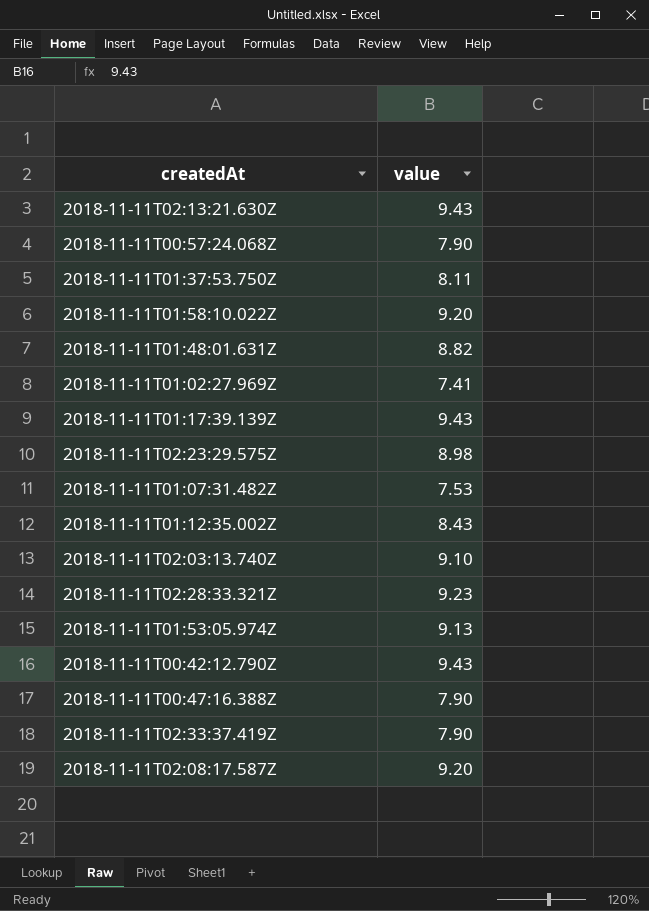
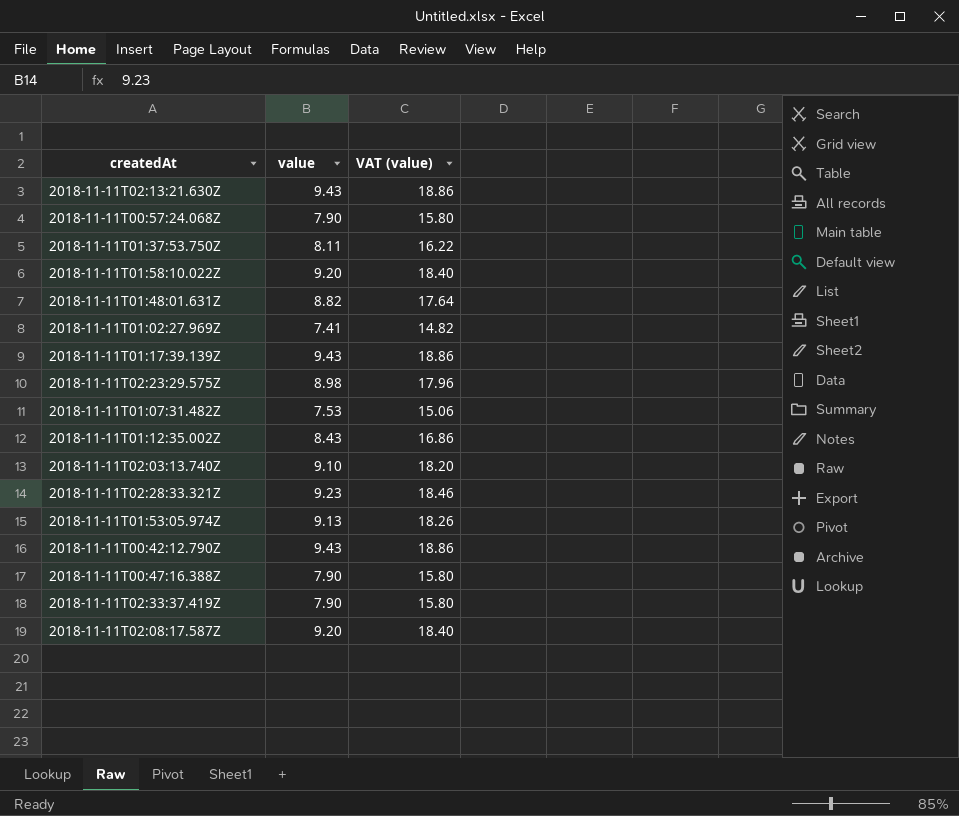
column VAT (value) | formula: none -> [value] * 2

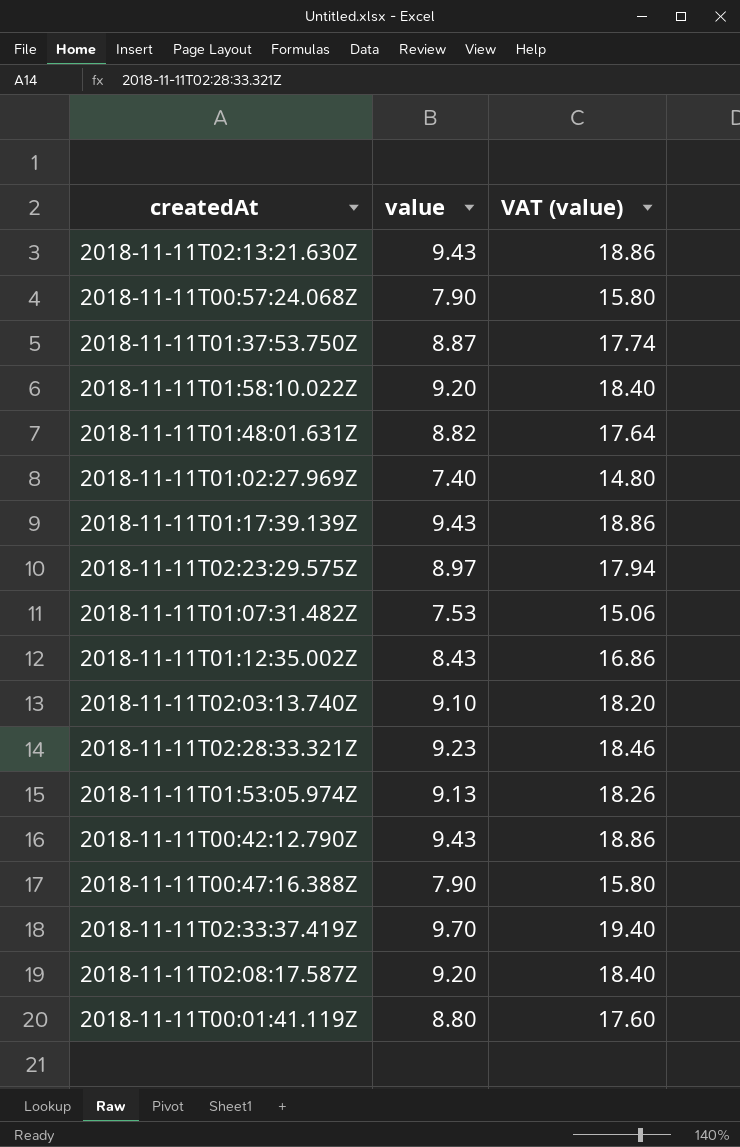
2018-11-11T01:37:53.750Z | value: 8.11 -> 8.87
2018-11-11T01:37:53.750Z | VAT (value): 16.22 -> 17.74
2018-11-11T01:02:27.969Z | value: 7.41 -> 7.40
2018-11-11T01:02:27.969Z | VAT (value): 14.82 -> 14.80
2018-11-11T02:23:29.575Z | value: 8.98 -> 8.97
2018-11-11T02:23:29.575Z | VAT (value): 17.96 -> 17.94
2018-11-11T02:33:37.419Z | value: 7.90 -> 9.70
2018-11-11T02:33:37.419Z | VAT (value): 15.80 -> 19.40
row 2018-11-11T00:01:41.119Z: none -> 8.80 | 17.60

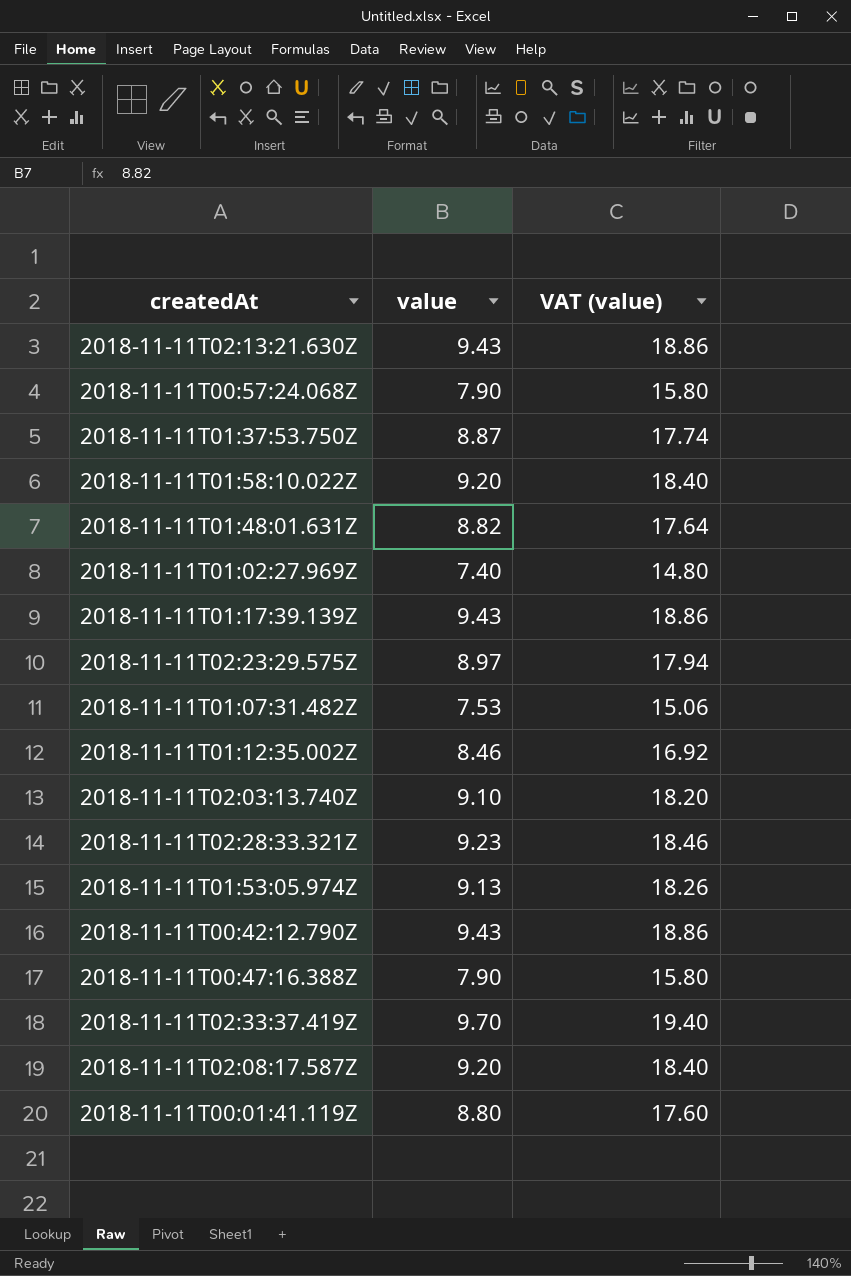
2018-11-11T01:12:35.002Z | value: 8.43 -> 8.46
2018-11-11T01:12:35.002Z | VAT (value): 16.86 -> 16.92

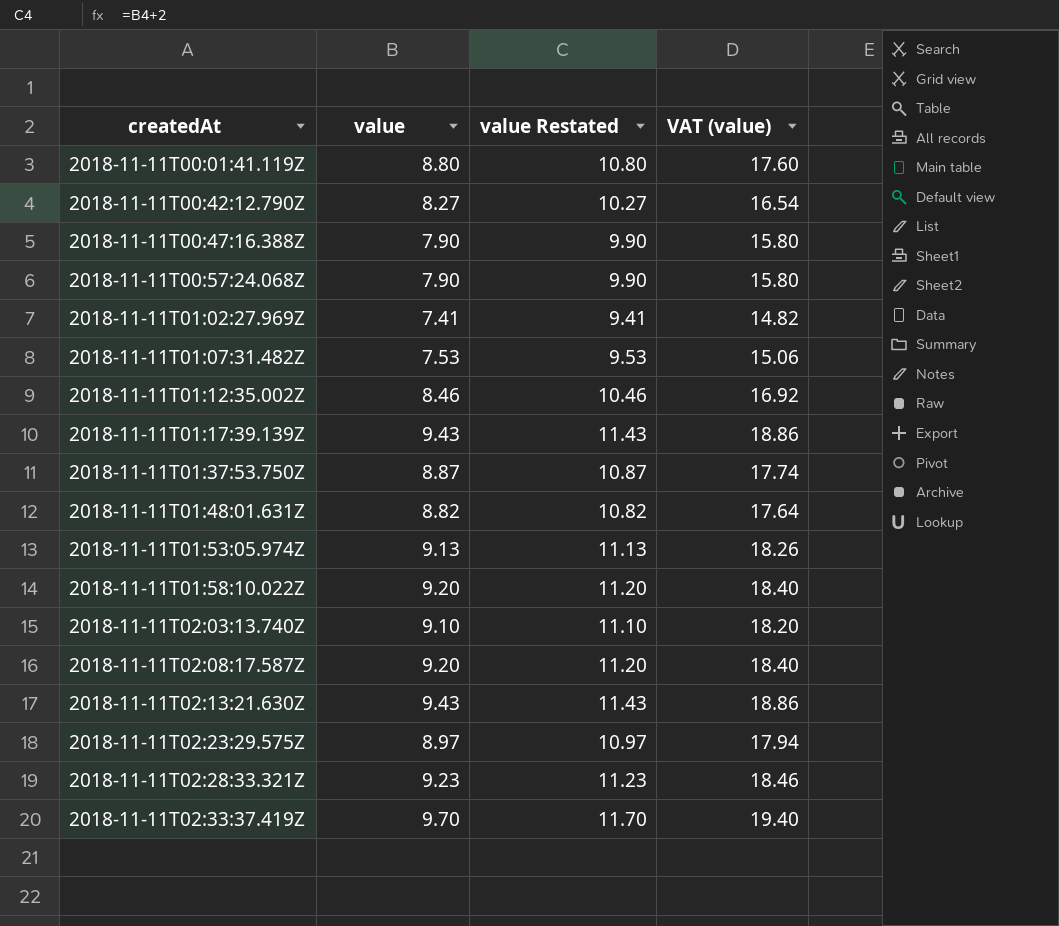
row order: none -> createdAt ascending
column value Restated | formula: none -> [value] + 2
2018-11-11T00:42:12.790Z | value: 9.43 -> 8.27
2018-11-11T00:42:12.790Z | VAT (value): 18.86 -> 16.54
2018-11-11T01:02:27.969Z | value: 7.40 -> 7.41
2018-11-11T01:02:27.969Z | VAT (value): 14.80 -> 14.82

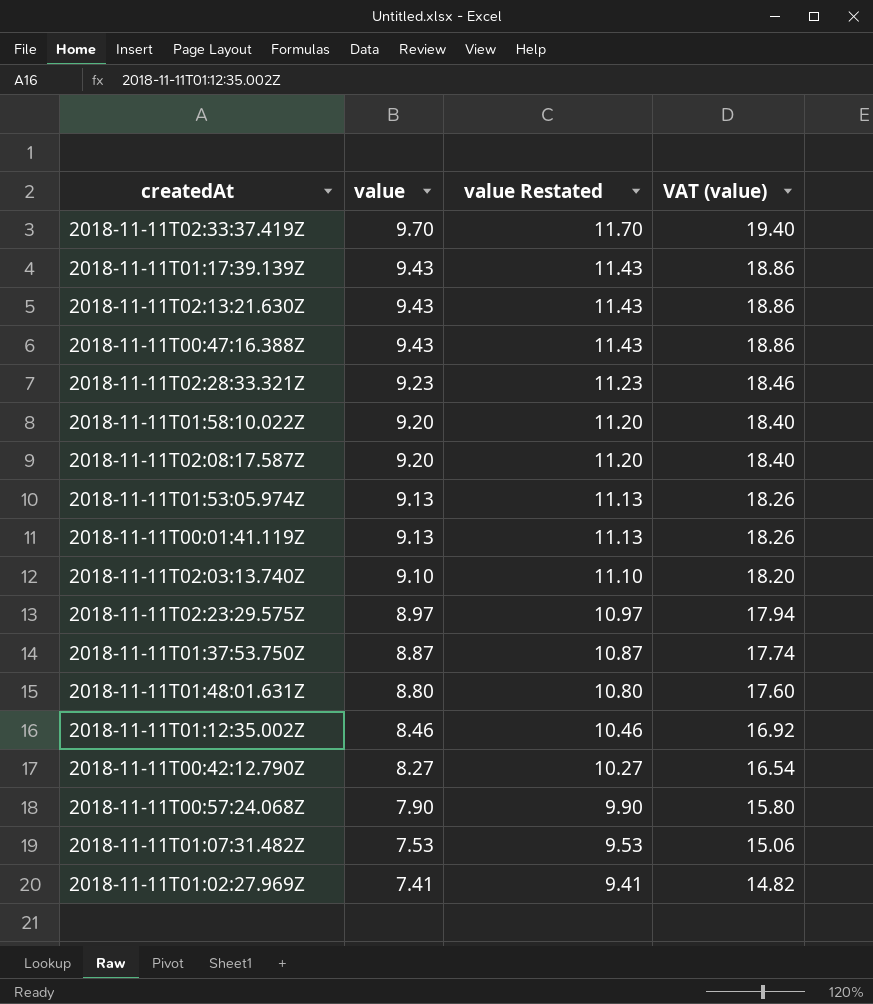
row order: createdAt ascending -> value descending
2018-11-11T00:47:16.388Z | value: 7.90 -> 9.43
2018-11-11T00:47:16.388Z | value Restated: 9.90 -> 11.43
2018-11-11T00:47:16.388Z | VAT (value): 15.80 -> 18.86
2018-11-11T00:01:41.119Z | value: 8.80 -> 9.13
2018-11-11T00:01:41.119Z | value Restated: 10.80 -> 11.13
2018-11-11T00:01:41.119Z | VAT (value): 17.60 -> 18.26
2018-11-11T01:48:01.631Z | value: 8.82 -> 8.80
2018-11-11T01:48:01.631Z | value Restated: 10.82 -> 10.80
2018-11-11T01:48:01.631Z | VAT (value): 17.64 -> 17.60

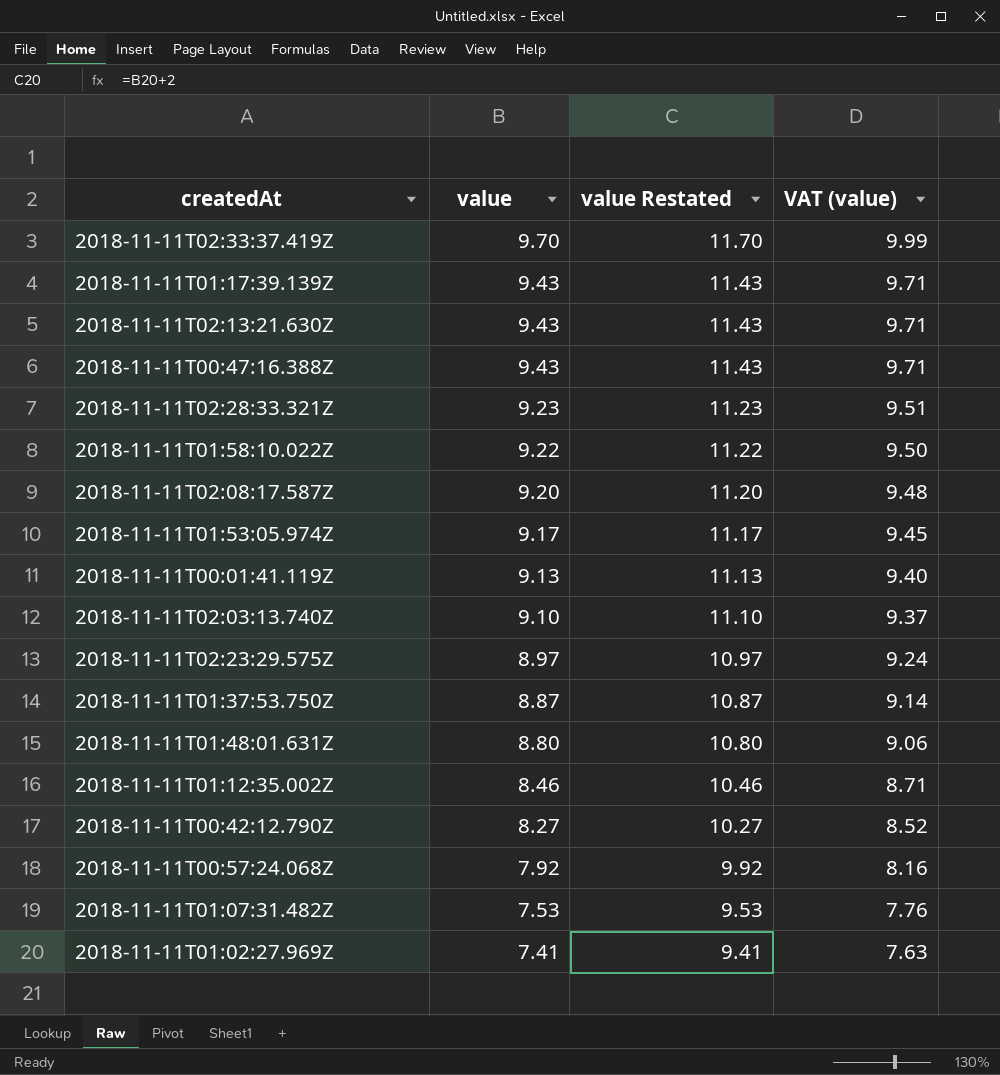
column VAT (value) | formula: [value] * 2 -> [value] * 1.03
2018-11-11T01:58:10.022Z | value: 9.20 -> 9.22
2018-11-11T01:58:10.022Z | value Restated: 11.20 -> 11.22
2018-11-11T01:53:05.974Z | value: 9.13 -> 9.17
2018-11-11T01:53:05.974Z | value Restated: 11.13 -> 11.17
2018-11-11T00:57:24.068Z | value: 7.90 -> 7.92
2018-11-11T00:57:24.068Z | value Restated: 9.90 -> 9.92

